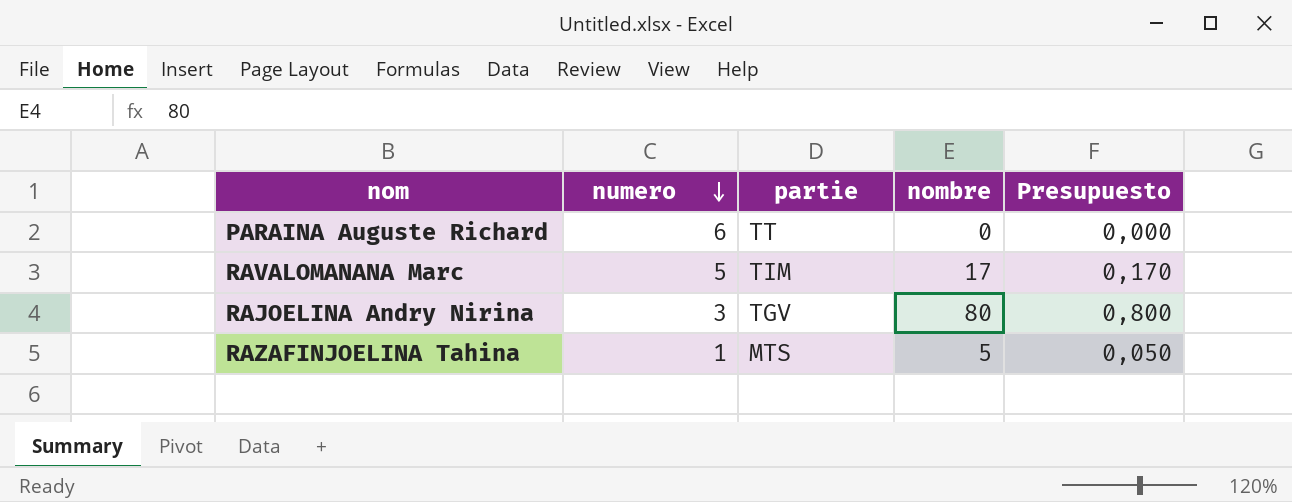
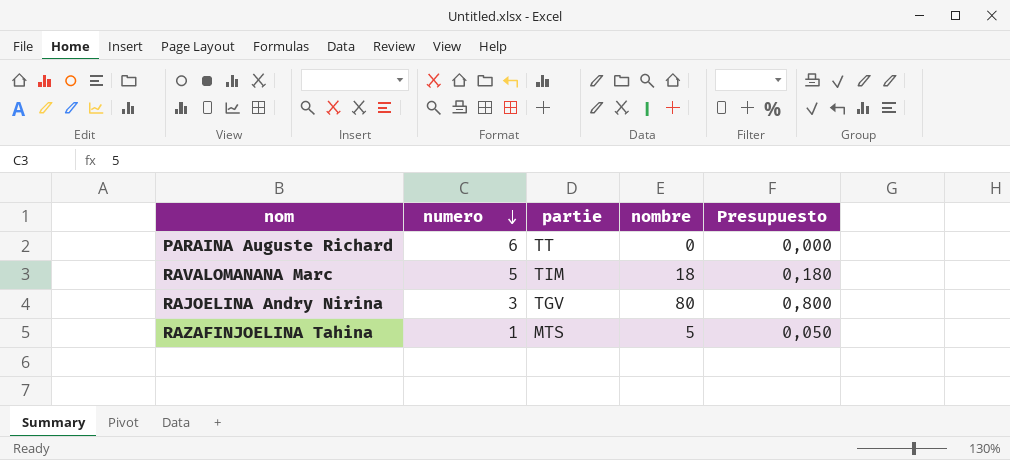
RAVALOMANANA Marc | nombre: 17 -> 18
RAVALOMANANA Marc | Presupuesto: 0,170 -> 0,180

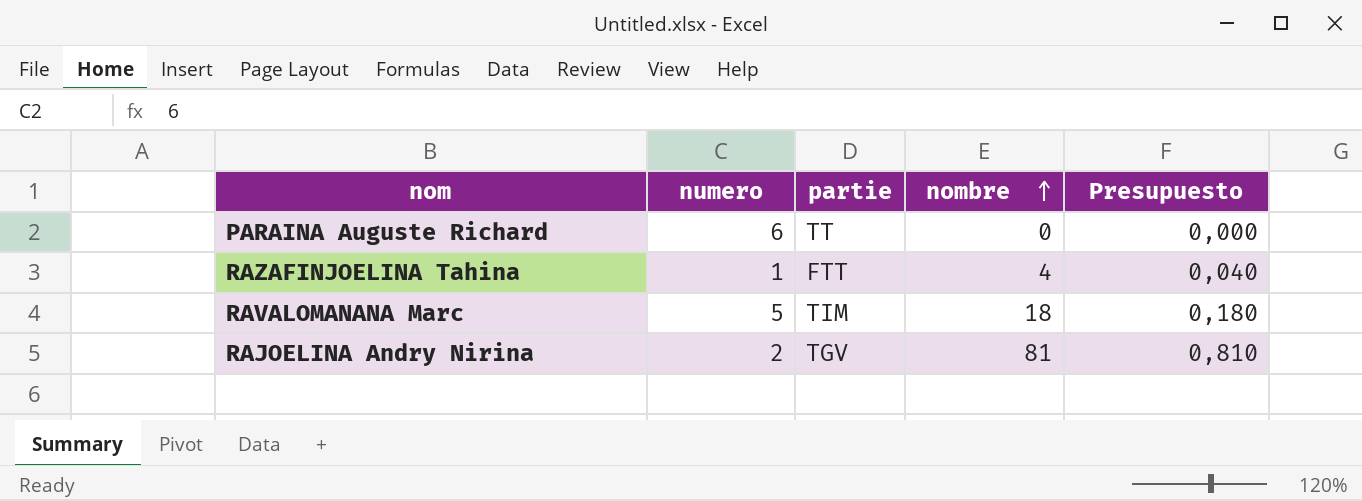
row order: numero descending -> nombre ascending
RAZAFINJOELINA Tahina | partie: MTS -> FTT
RAZAFINJOELINA Tahina | nombre: 5 -> 4
RAZAFINJOELINA Tahina | Presupuesto: 0,050 -> 0,040
RAJOELINA Andry Nirina | numero: 3 -> 2
RAJOELINA Andry Nirina | nombre: 80 -> 81
RAJOELINA Andry Nirina | Presupuesto: 0,800 -> 0,810

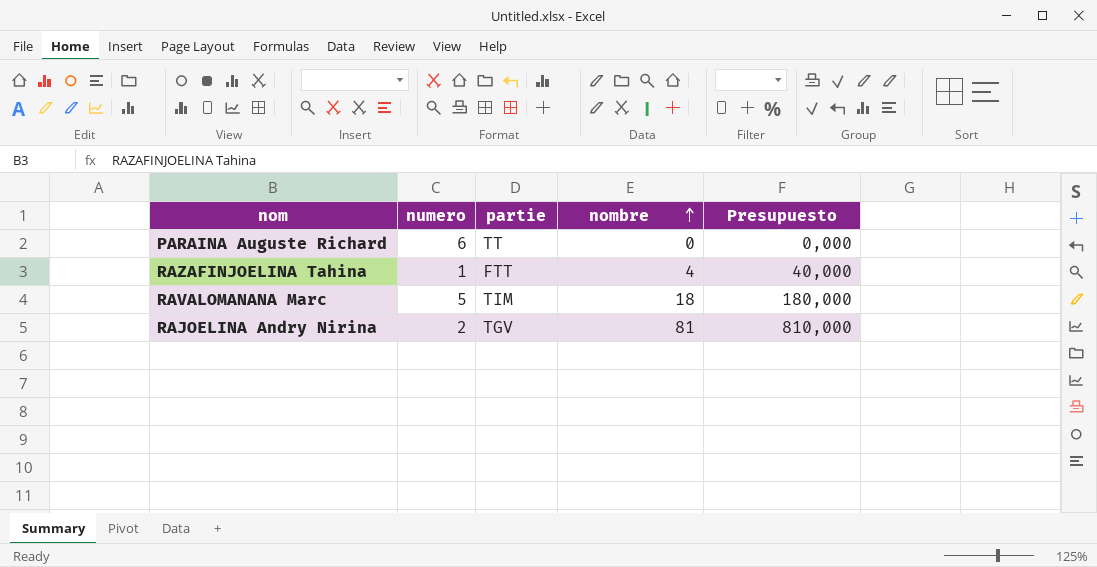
column Presupuesto | formula: [nombre] * 0,01 -> [nombre] * 10

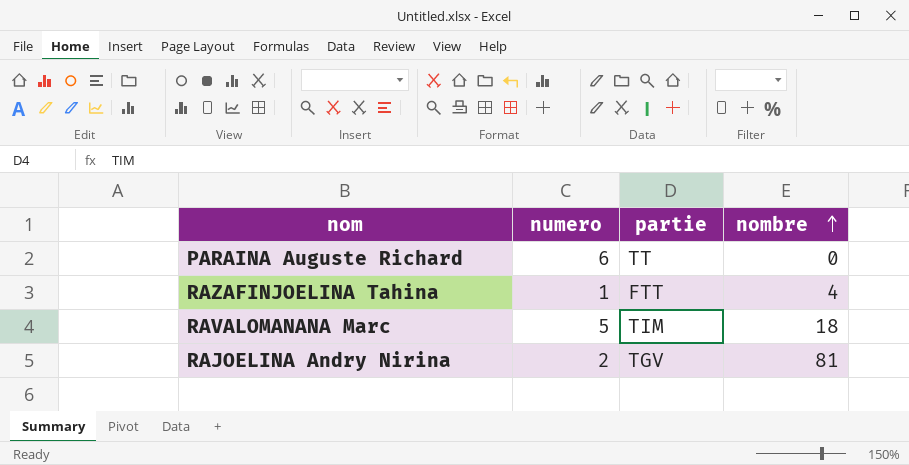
column Presupuesto | formula: [nombre] * 10 -> none

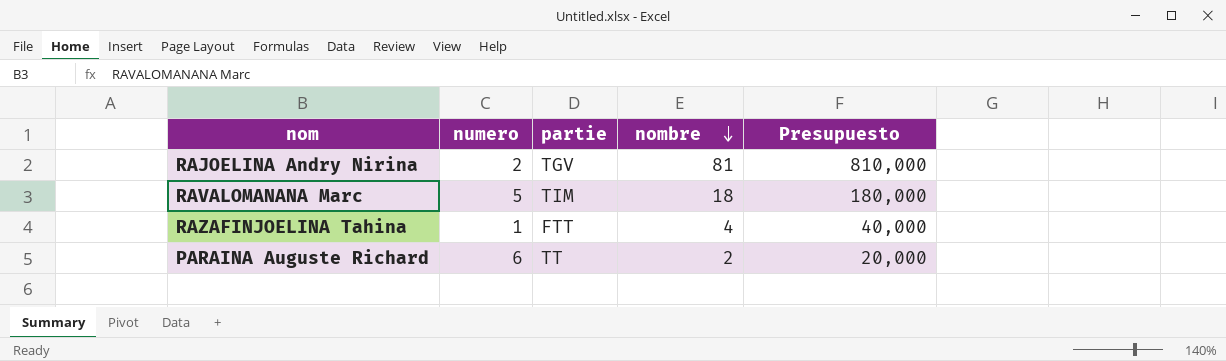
row order: nombre ascending -> nombre descending
column Presupuesto | formula: none -> [nombre] * 10
PARAINA Auguste Richard | nombre: 0 -> 2

